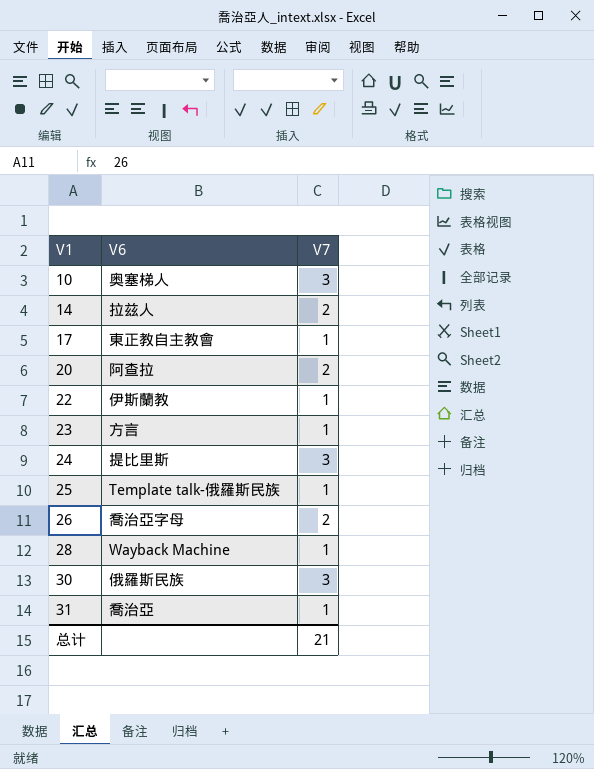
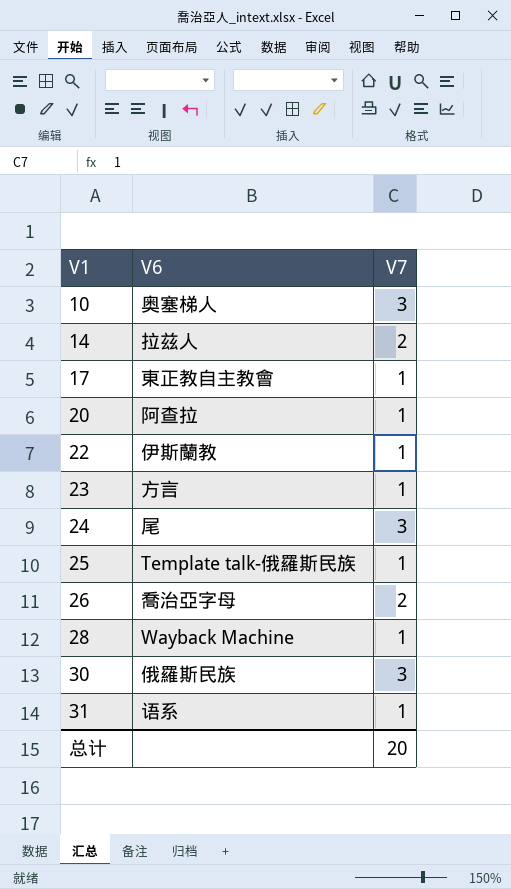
20 | V7: 2 -> 1
24 | V6: 提比里斯 -> 尾
31 | V6: 喬治亞 -> 语系
总计 | V7: 21 -> 20

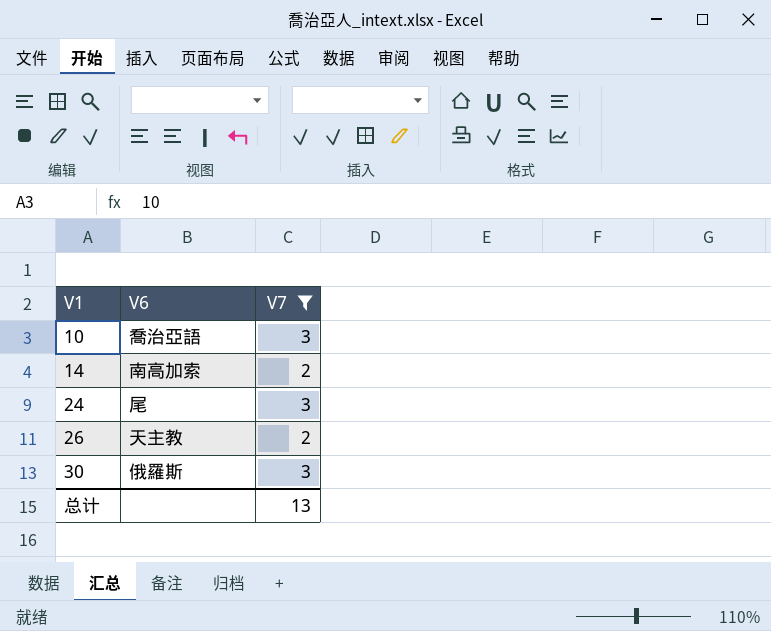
filter: none -> V7 != 1
10 | V6: 奥塞梯人 -> 喬治亞語
14 | V6: 拉兹人 -> 南高加索
26 | V6: 喬治亞字母 -> 天主教
30 | V6: 俄羅斯民族 -> 俄羅斯
总计 | V7: 20 -> 13

